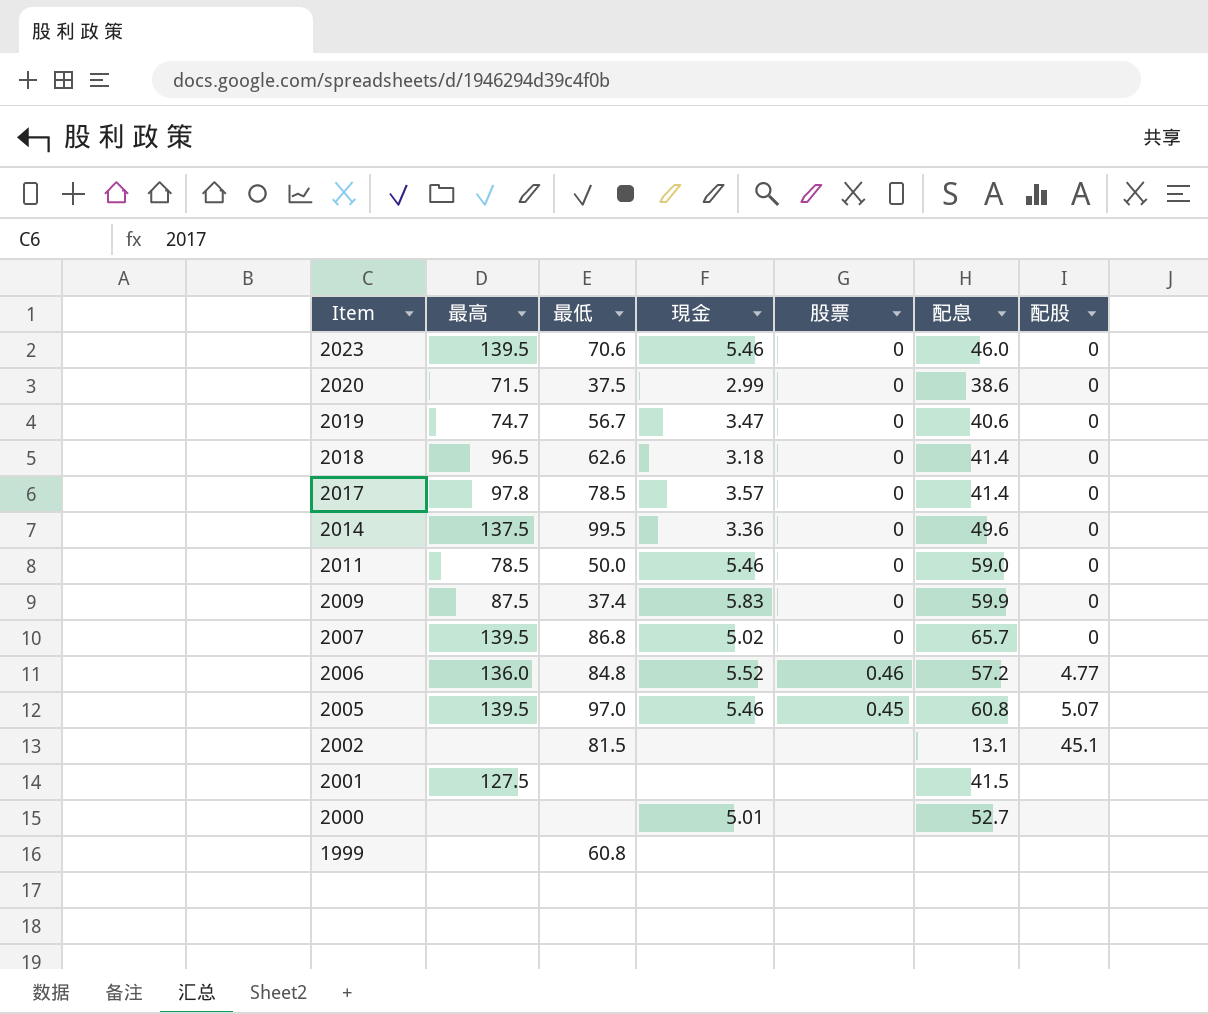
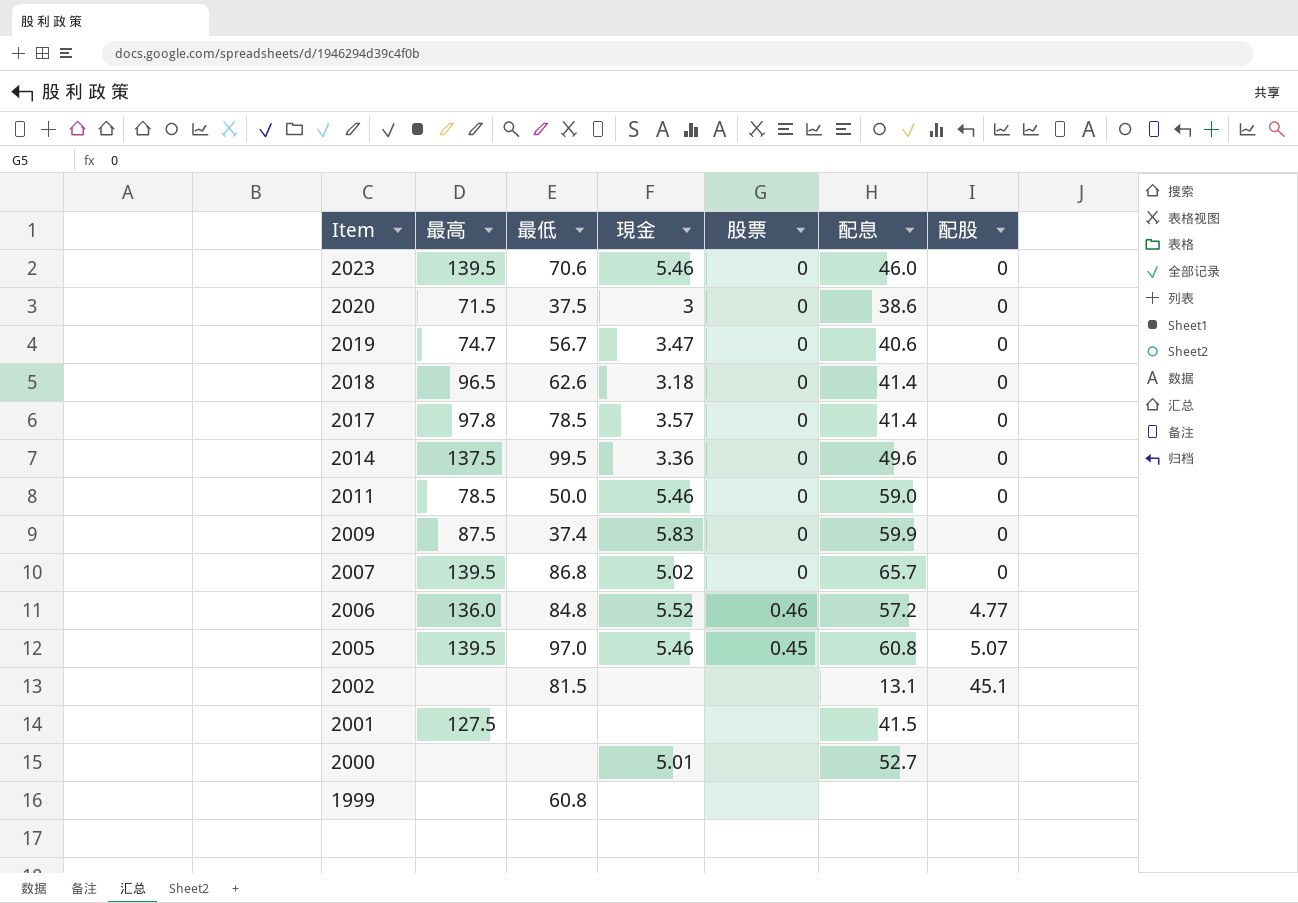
2020 | 現金: 2.99 -> 3

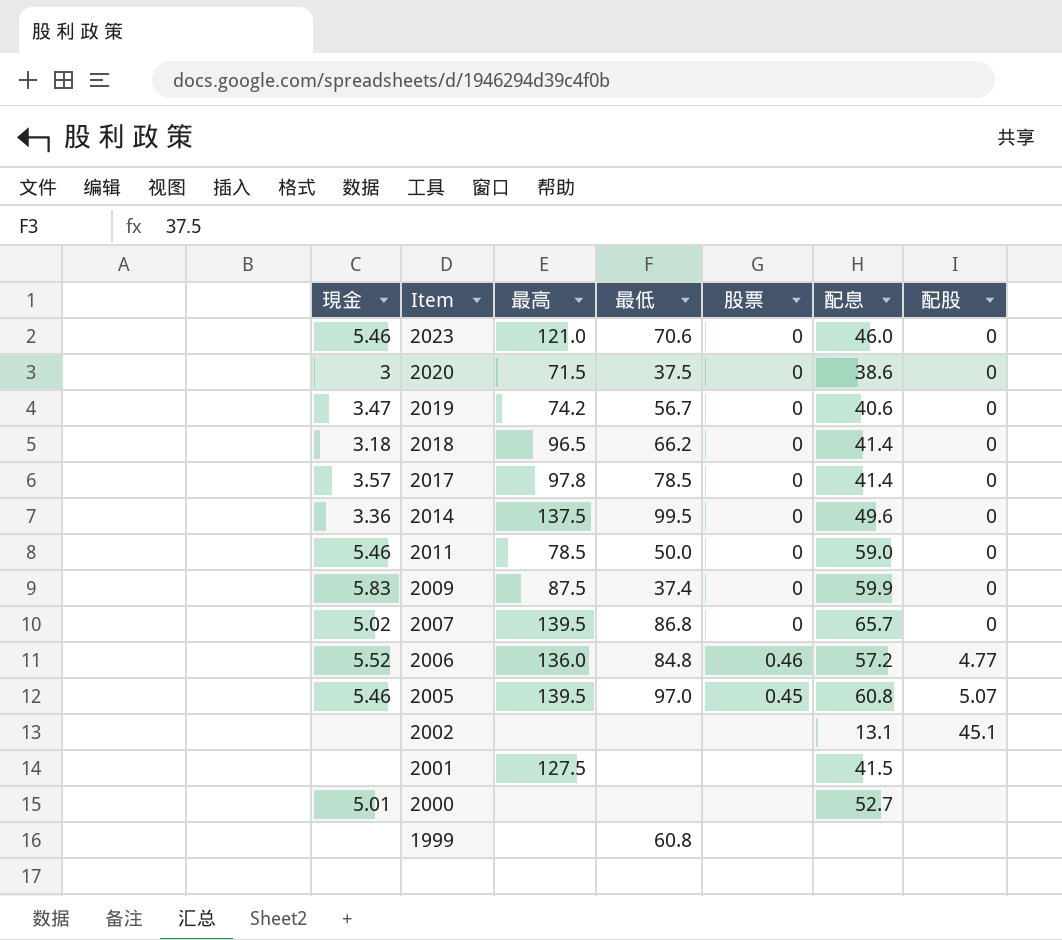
column 現金 | position: 4 -> 1
2023 | 最高: 139.5 -> 121.0
2019 | 最高: 74.7 -> 74.2
2018 | 最低: 62.6 -> 66.2
2002 | 最低: 81.5 -> none

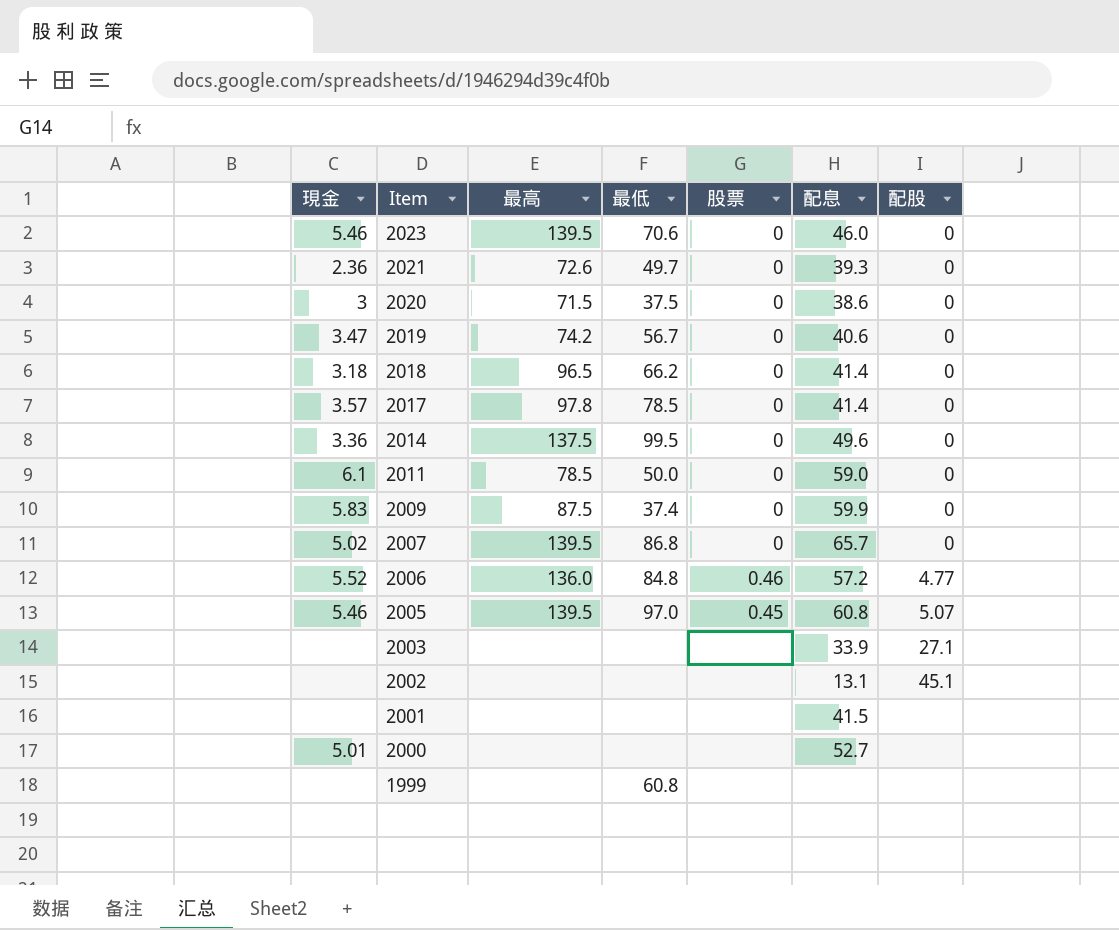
2023 | 最高: 121.0 -> 139.5
row 2021: none -> 2.36 | 72.6 | 49.7 | 0 | 39.3 | 0
2011 | 現金: 5.46 -> 6.1
row 2003: none -> none | none | none | none | 33.9 | 27.1
2001 | 最高: 127.5 -> none

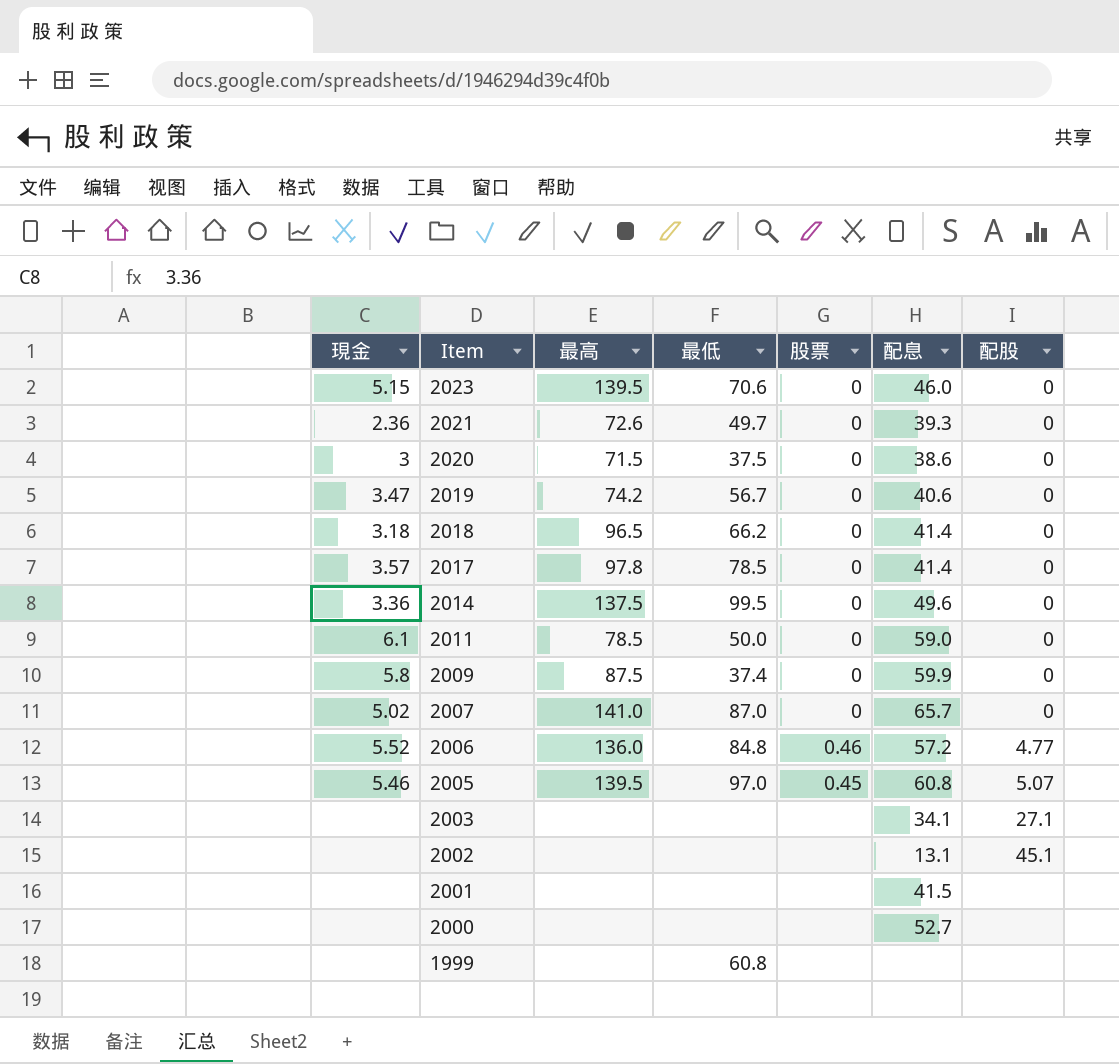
2023 | 現金: 5.46 -> 5.15
2009 | 現金: 5.83 -> 5.8
2007 | 最高: 139.5 -> 141.0
2007 | 最低: 86.8 -> 87.0
2003 | 配息: 33.9 -> 34.1
2000 | 現金: 5.01 -> none

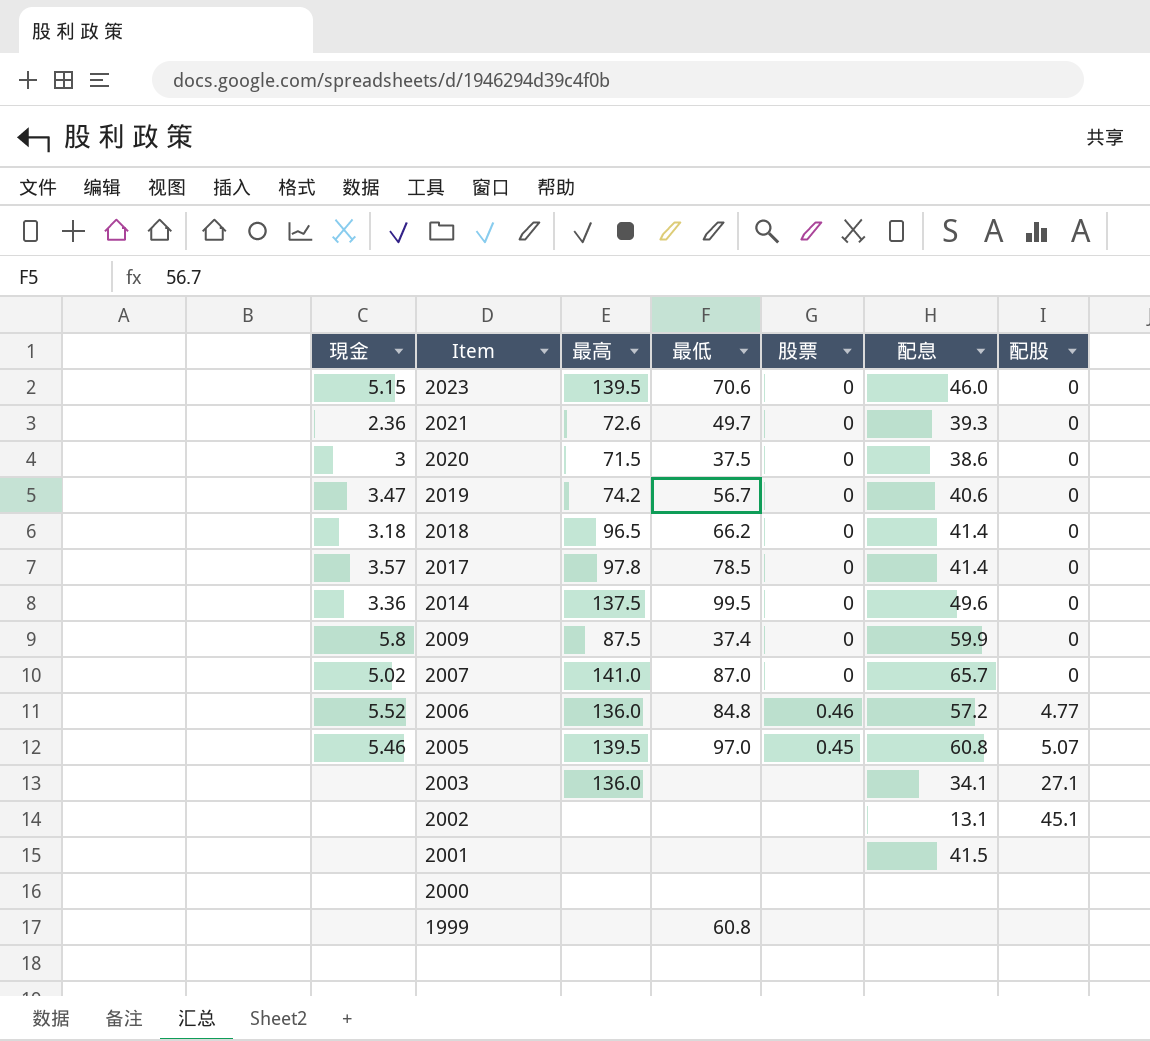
row 2011: 6.1 | 78.5 | 50.0 | 0 | 59.0 | 0 -> none
2003 | 最高: none -> 136.0
2000 | 配息: 52.7 -> none

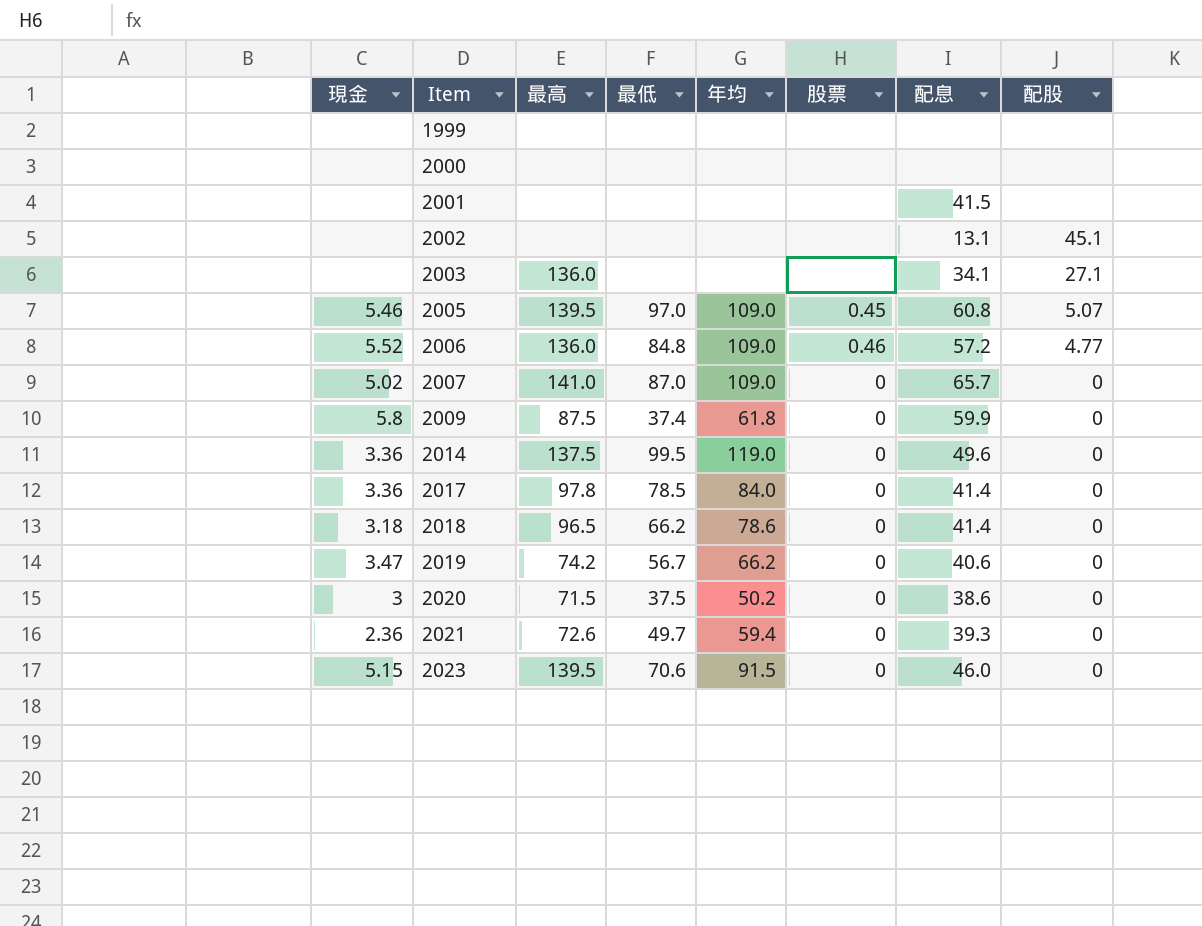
row order: Item descending -> Item ascending
column 年均 | position: none -> 5
1999 | 最低: 60.8 -> none
2017 | 現金: 3.57 -> 3.36

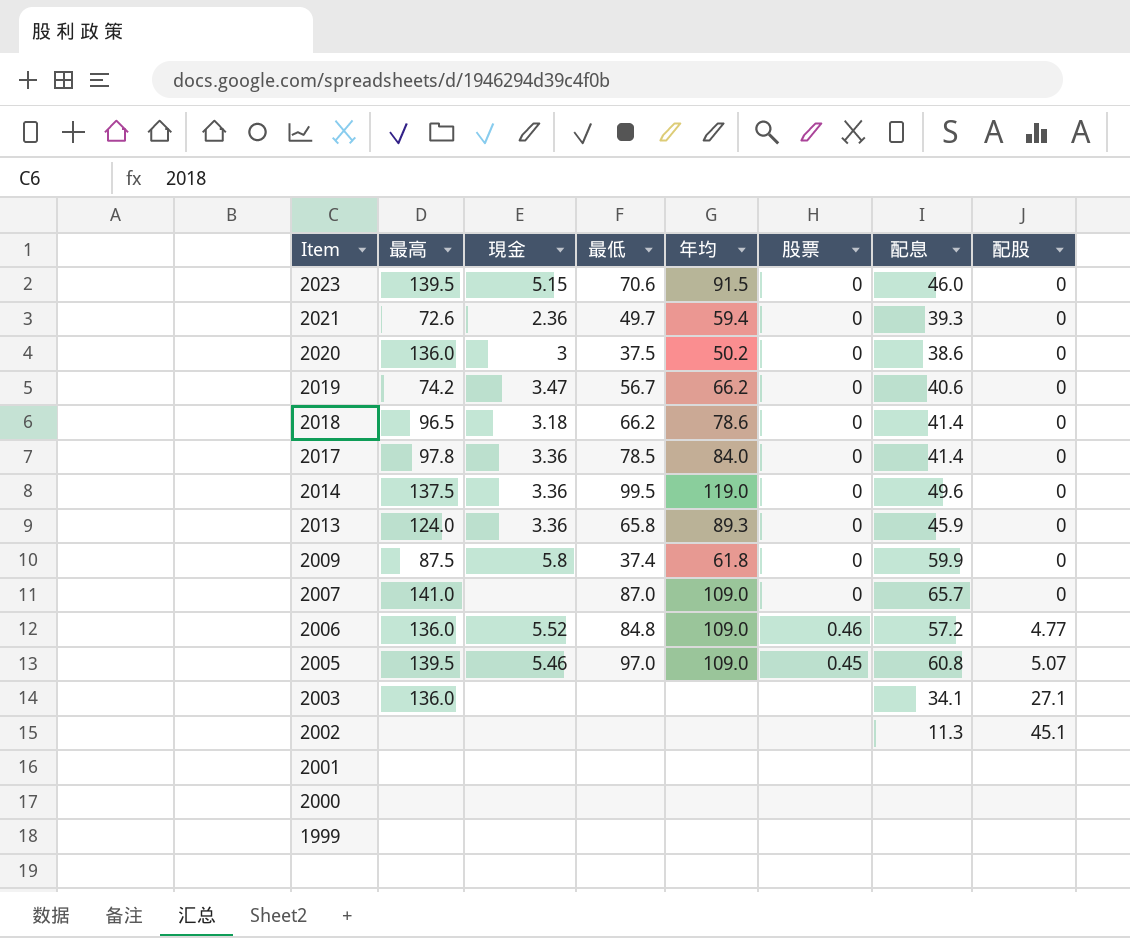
row order: Item ascending -> Item descending
column 現金 | position: 1 -> 3
2020 | 最高: 71.5 -> 136.0
row 2013: none -> 124.0 | 3.36 | 65.8 | 89.3 | 0 | 45.9 | 0
2007 | 現金: 5.02 -> none
2002 | 配息: 13.1 -> 11.3
2001 | 配息: 41.5 -> none

